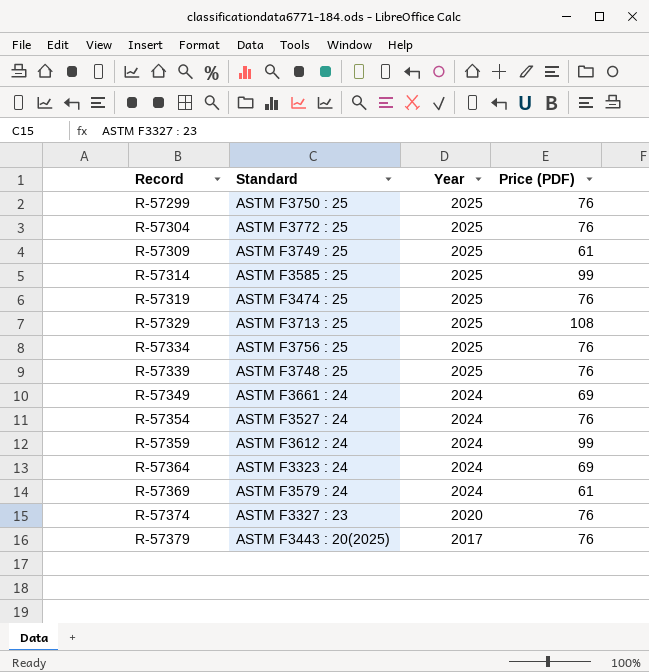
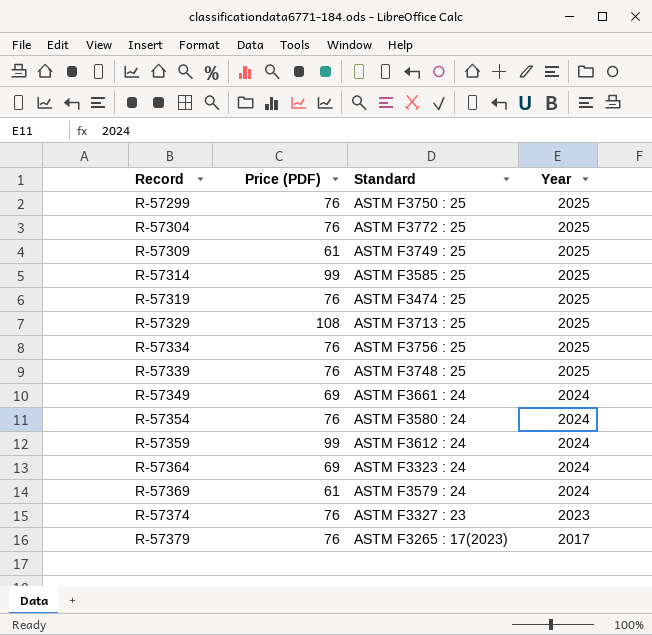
column Price (PDF) | position: 4 -> 2
R-57354 | Standard: ASTM F3527 : 24 -> ASTM F3580 : 24
R-57374 | Year: 2020 -> 2023
R-57379 | Standard: ASTM F3443 : 20(2025) -> ASTM F3265 : 17(2023)

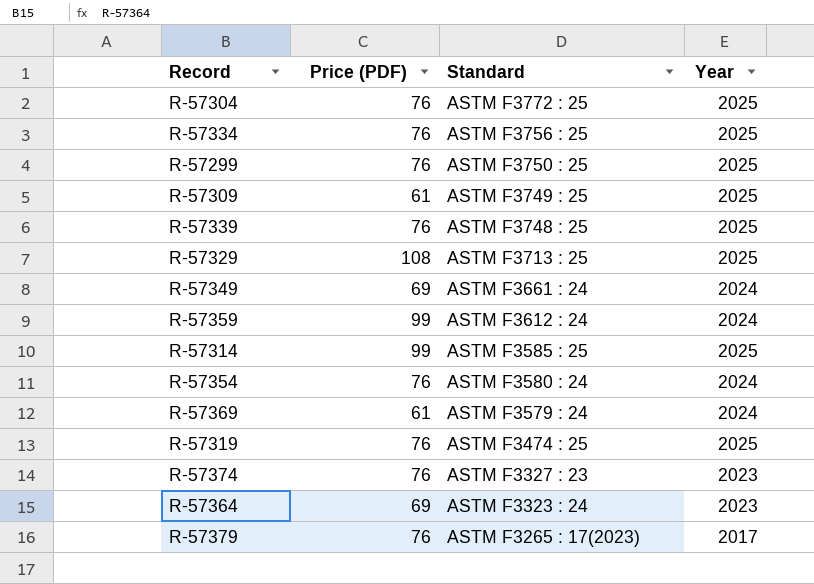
row order: Record ascending -> Standard descending
R-57364 | Year: 2024 -> 2023

